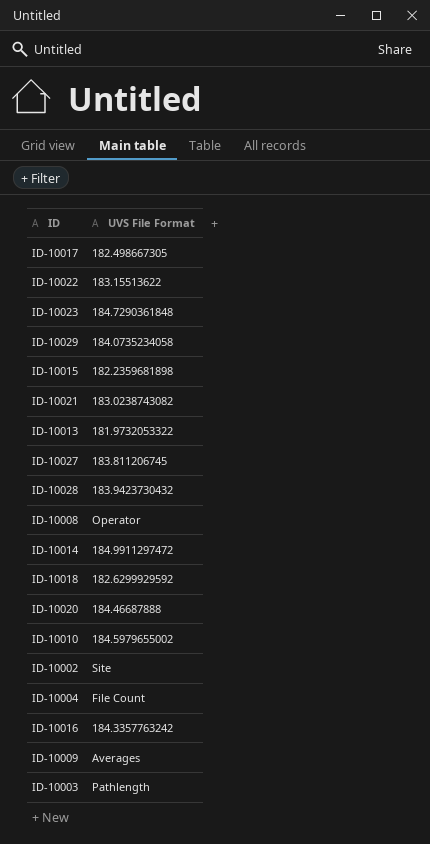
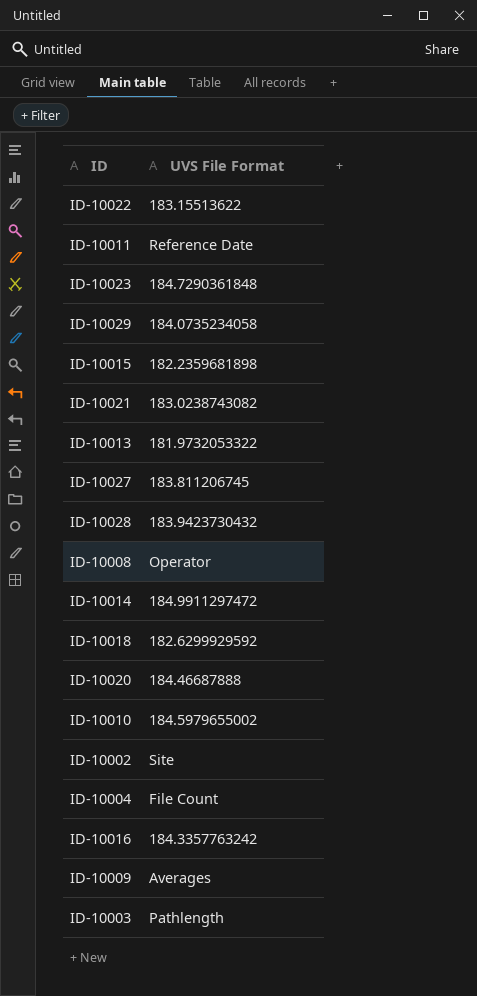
row ID-10017: 182.498667305 -> none
row ID-10011: none -> Reference Date

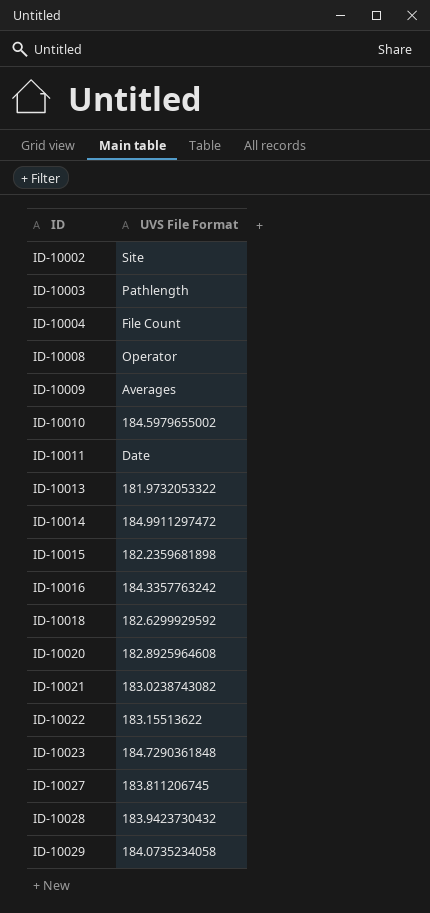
row order: none -> ID ascending
ID-10011 | UVS File Format: Reference Date -> Date
ID-10020 | UVS File Format: 184.46687888 -> 182.8925964608

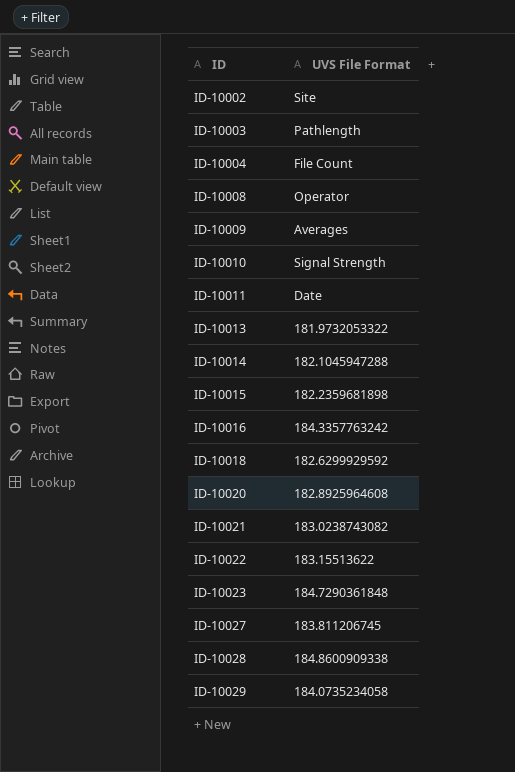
ID-10010 | UVS File Format: 184.5979655002 -> Signal Strength
ID-10014 | UVS File Format: 184.9911297472 -> 182.1045947288
ID-10028 | UVS File Format: 183.9423730432 -> 184.8600909338

